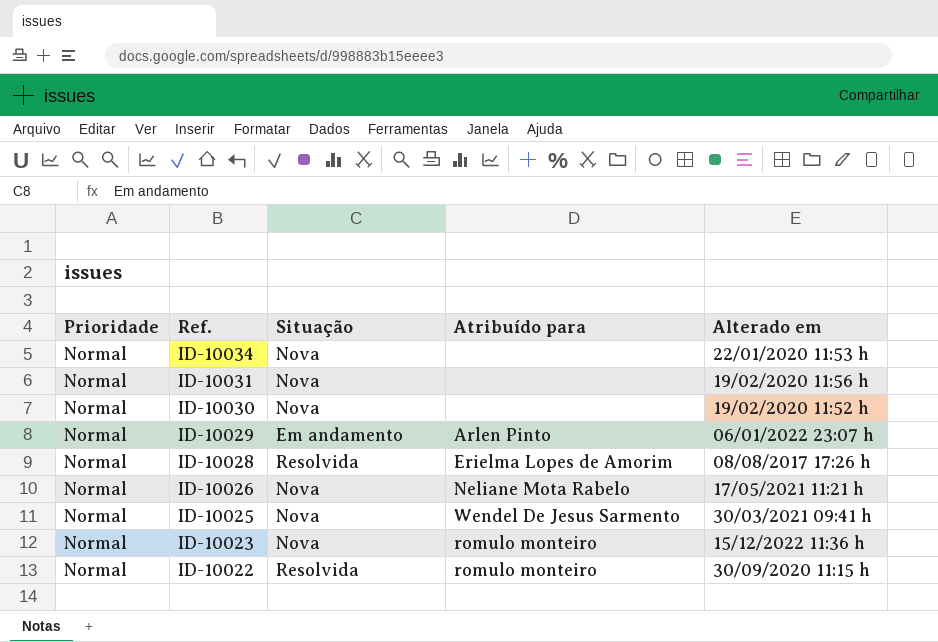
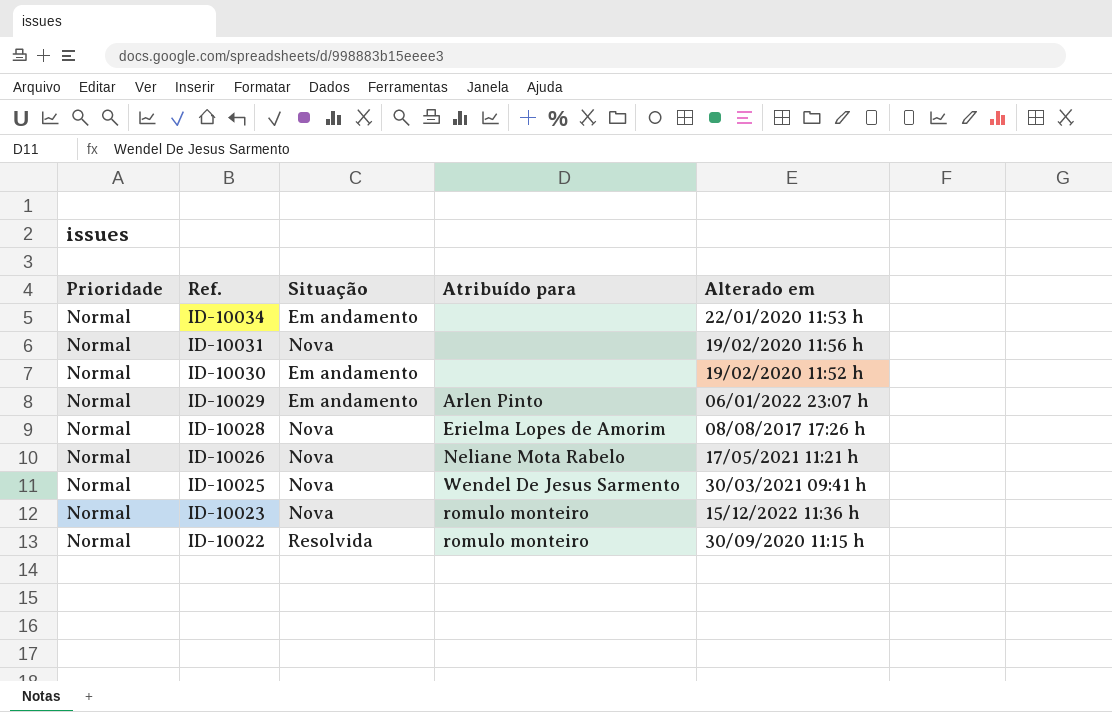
ID-10034 | Situação: Nova -> Em andamento
ID-10030 | Situação: Nova -> Em andamento
ID-10028 | Situação: Resolvida -> Nova

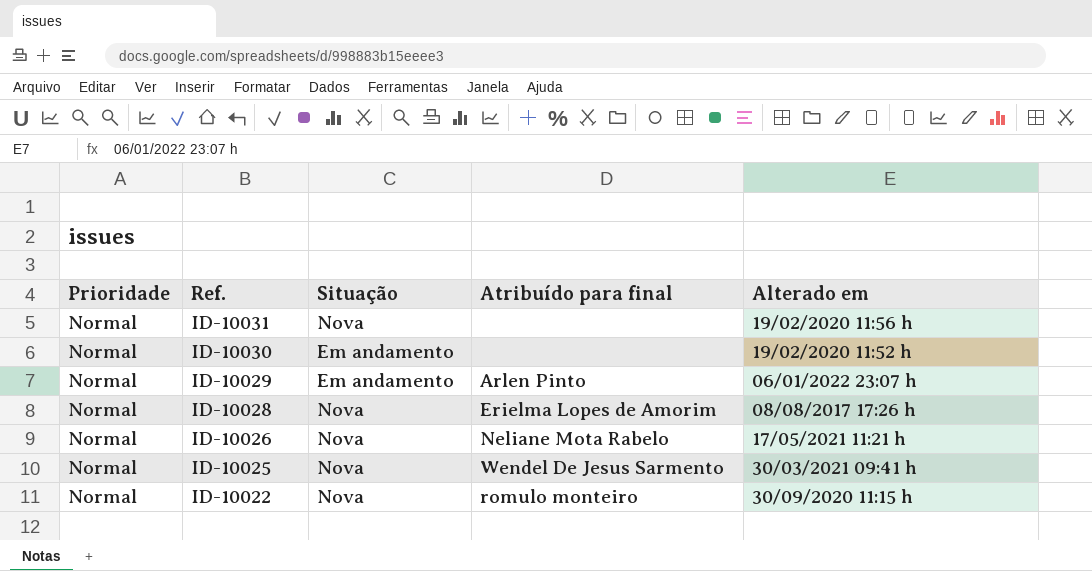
column name: Atribuído para -> Atribuído para final
row ID-10034: Normal | Em andamento | none | 22/01/2020 11:53 h -> none
row ID-10023: Normal | Nova | romulo monteiro | 15/12/2022 11:36 h -> none
ID-10022 | Situação: Resolvida -> Nova

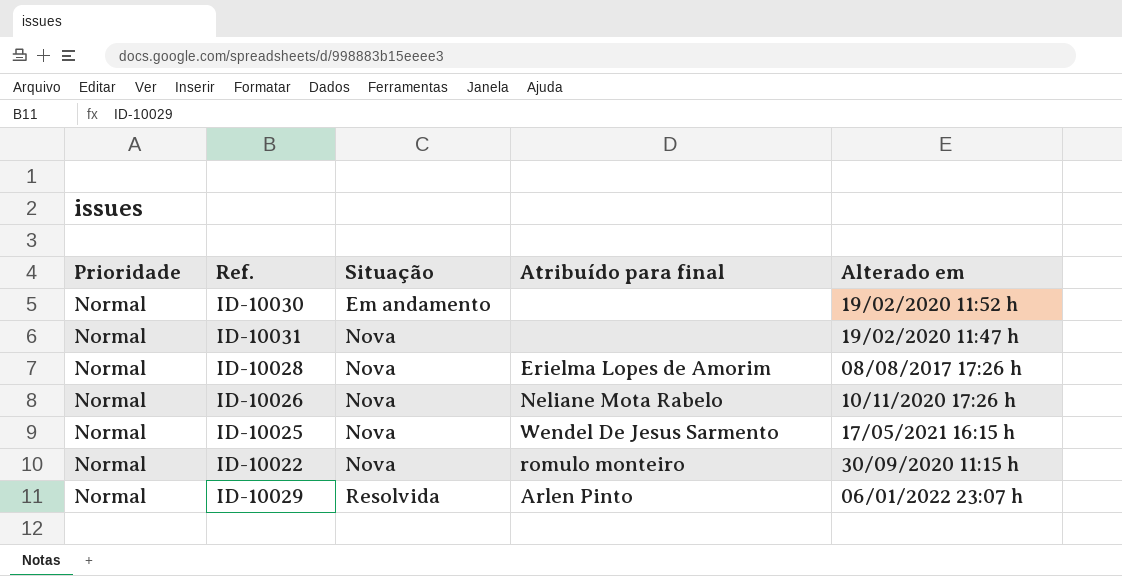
row order: Ref. descending -> Situação ascending
ID-10031 | Alterado em: 19/02/2020 11:56 h -> 19/02/2020 11:47 h
ID-10026 | Alterado em: 17/05/2021 11:21 h -> 10/11/2020 17:26 h
ID-10025 | Alterado em: 30/03/2021 09:41 h -> 17/05/2021 16:15 h
ID-10029 | Situação: Em andamento -> Resolvida

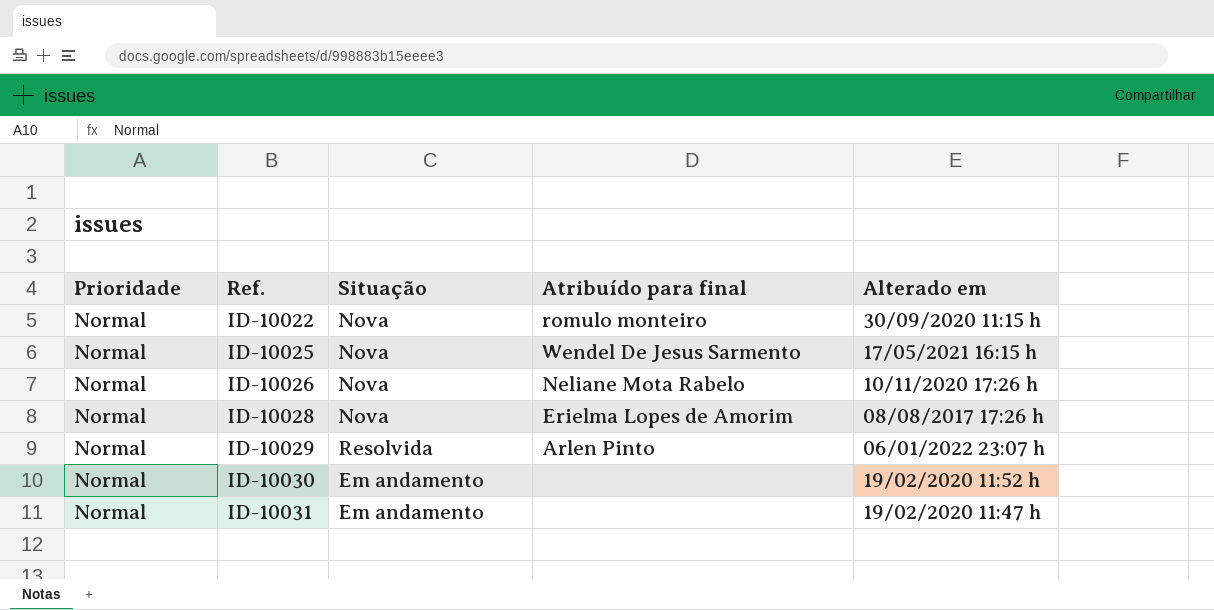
row order: Situação ascending -> Ref. ascending
ID-10031 | Situação: Nova -> Em andamento

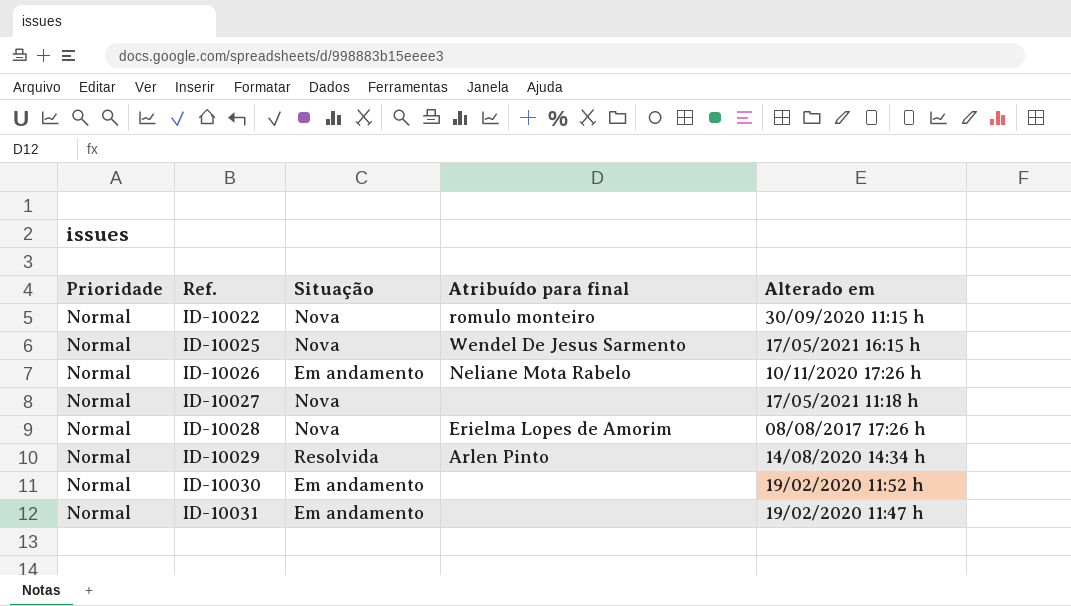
ID-10026 | Situação: Nova -> Em andamento
row ID-10027: none -> Normal | Nova | none | 17/05/2021 11:18 h
ID-10029 | Alterado em: 06/01/2022 23:07 h -> 14/08/2020 14:34 h

